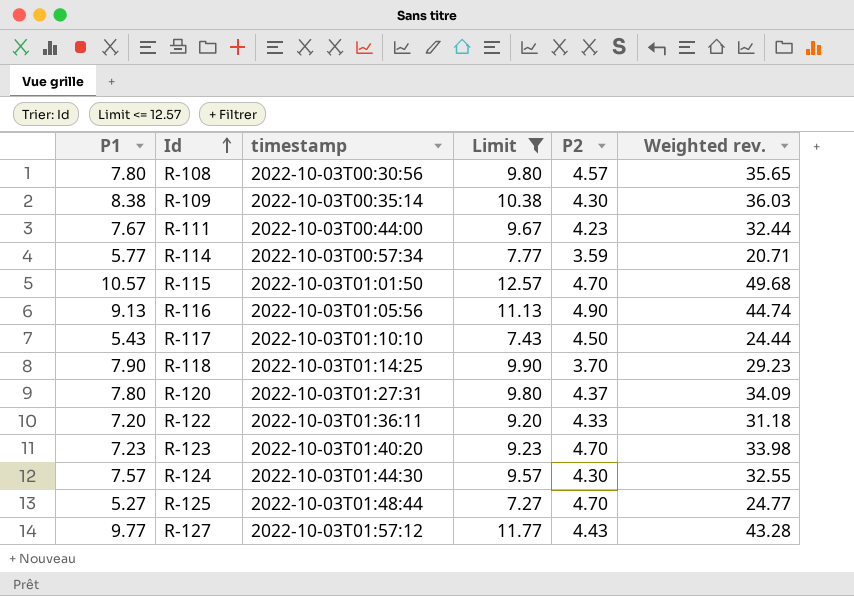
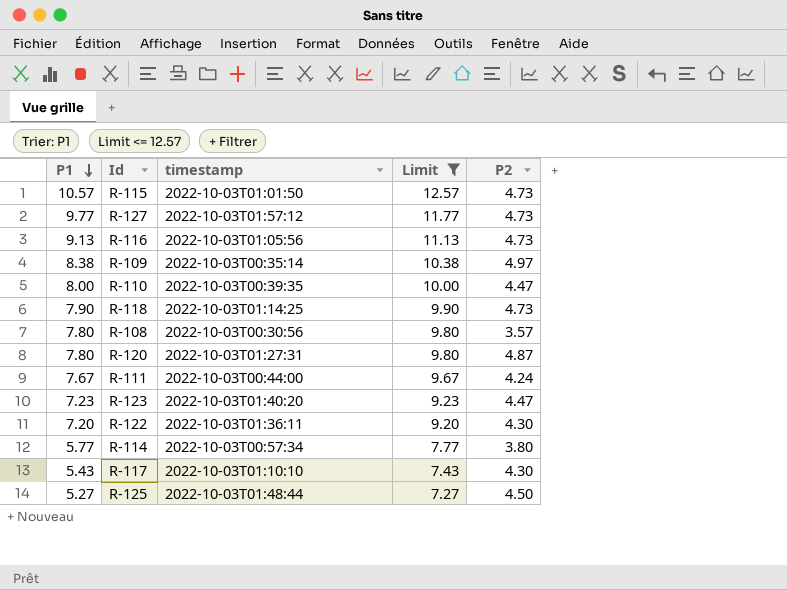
row order: Id ascending -> P1 descending
column Weighted rev. | formula: [P1] * [P2] -> none
row R-124: 7.57 | 2022-10-03T01:44:30 | 9.57 | 4.30 | 32.55 -> none
R-115 | P2: 4.70 -> 4.73
R-127 | P2: 4.43 -> 4.73
R-116 | P2: 4.90 -> 4.73
R-109 | P2: 4.30 -> 4.97
row R-110: none -> 8.00 | 2022-10-03T00:39:35 | 10.00 | 4.47
R-118 | P2: 3.70 -> 4.73
R-108 | P2: 4.57 -> 3.57
R-120 | P2: 4.37 -> 4.87
R-111 | P2: 4.23 -> 4.24
R-123 | P2: 4.70 -> 4.47
R-122 | P2: 4.33 -> 4.30
R-114 | P2: 3.59 -> 3.80
R-117 | P2: 4.50 -> 4.30
R-125 | P2: 4.70 -> 4.50

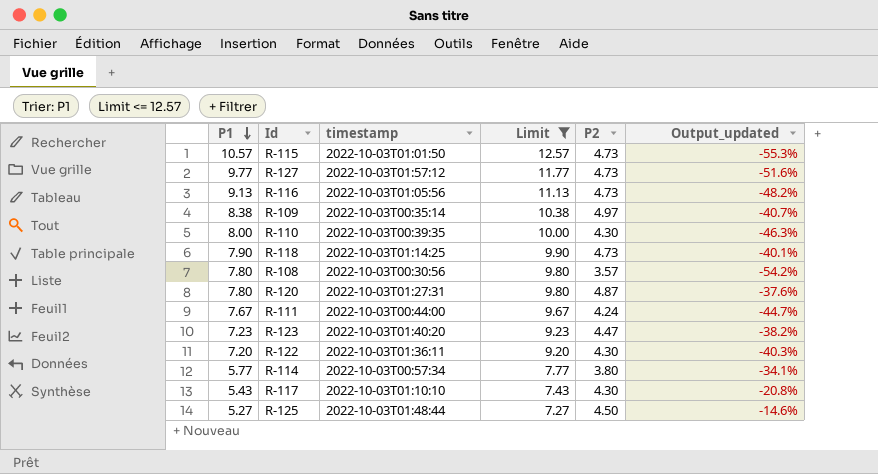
column Output_updated | formula: none -> ([P2] - [P1]) / [P1]
R-110 | P2: 4.47 -> 4.30

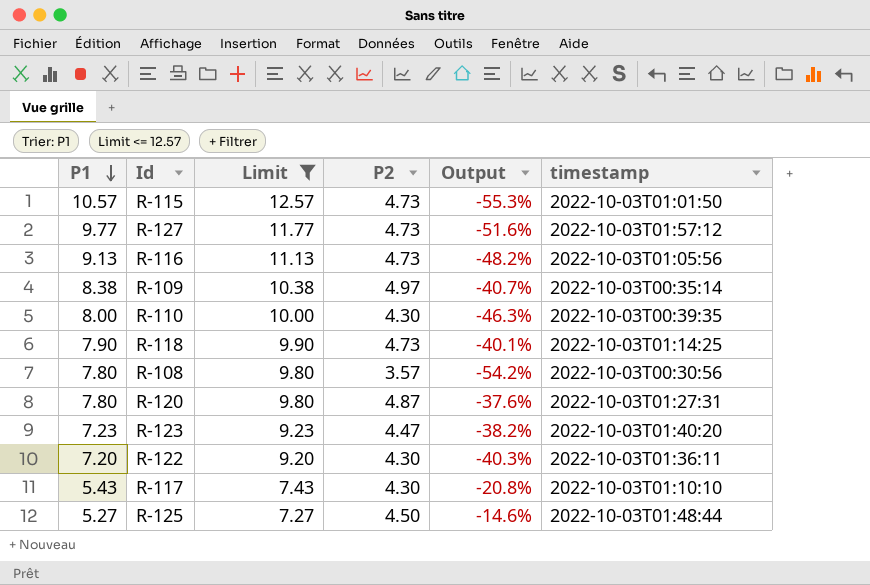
column name: Output_updated -> Output
column timestamp | position: 3 -> 6
row R-111: 7.67 | 2022-10-03T00:44:00 | 9.67 | 4.24 | -44.7% -> none
row R-114: 5.77 | 2022-10-03T00:57:34 | 7.77 | 3.80 | -34.1% -> none

